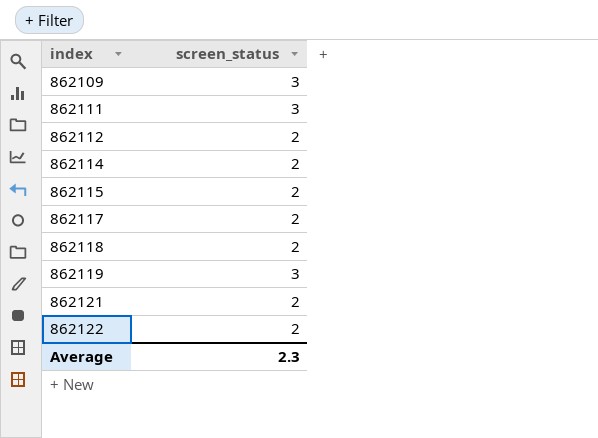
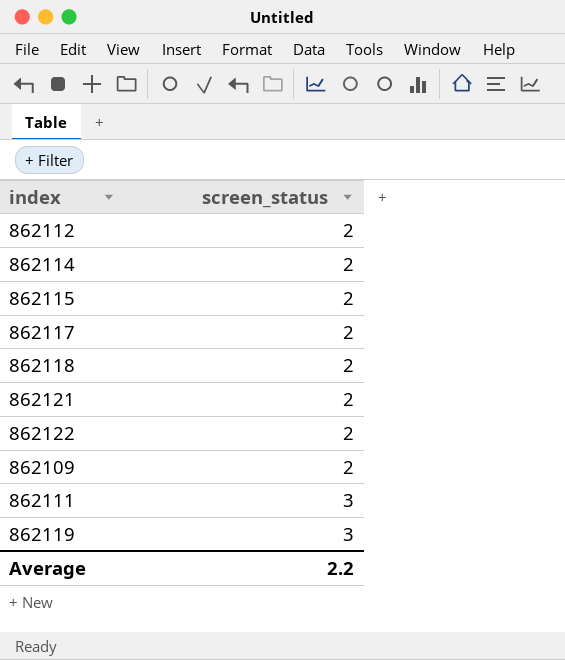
row order: index ascending -> screen_status ascending
862109 | screen_status: 3 -> 2
Average | screen_status: 2.3 -> 2.2

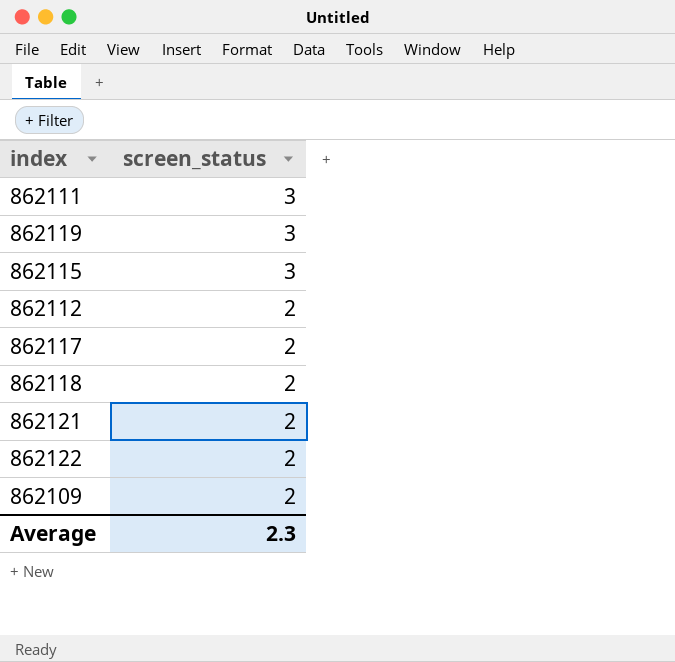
row order: screen_status ascending -> screen_status descending
row 862114: 2 -> none
862115 | screen_status: 2 -> 3
Average | screen_status: 2.2 -> 2.3

